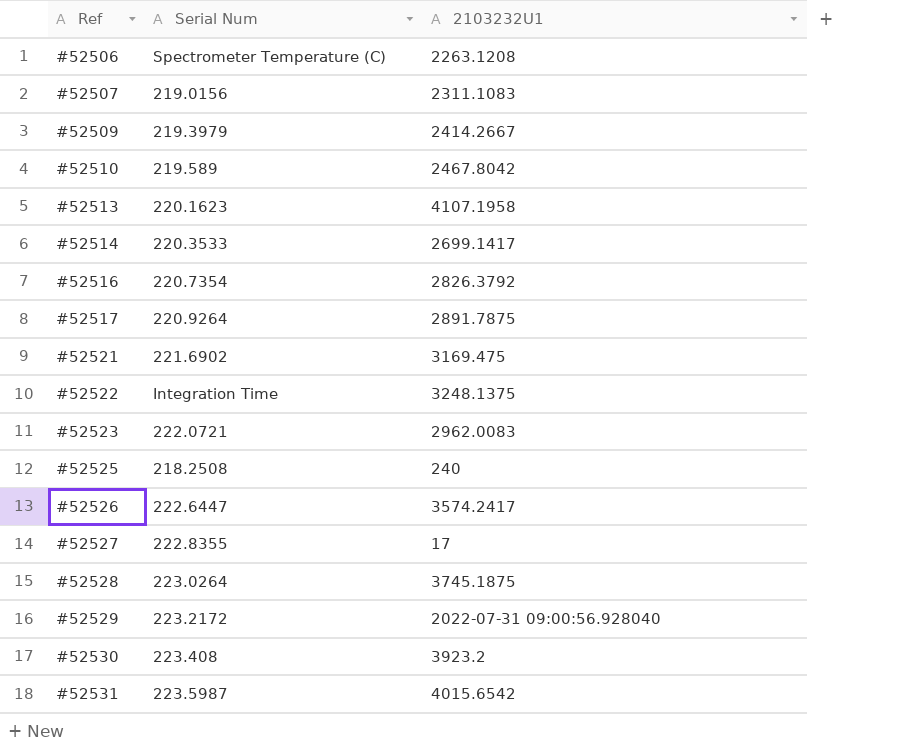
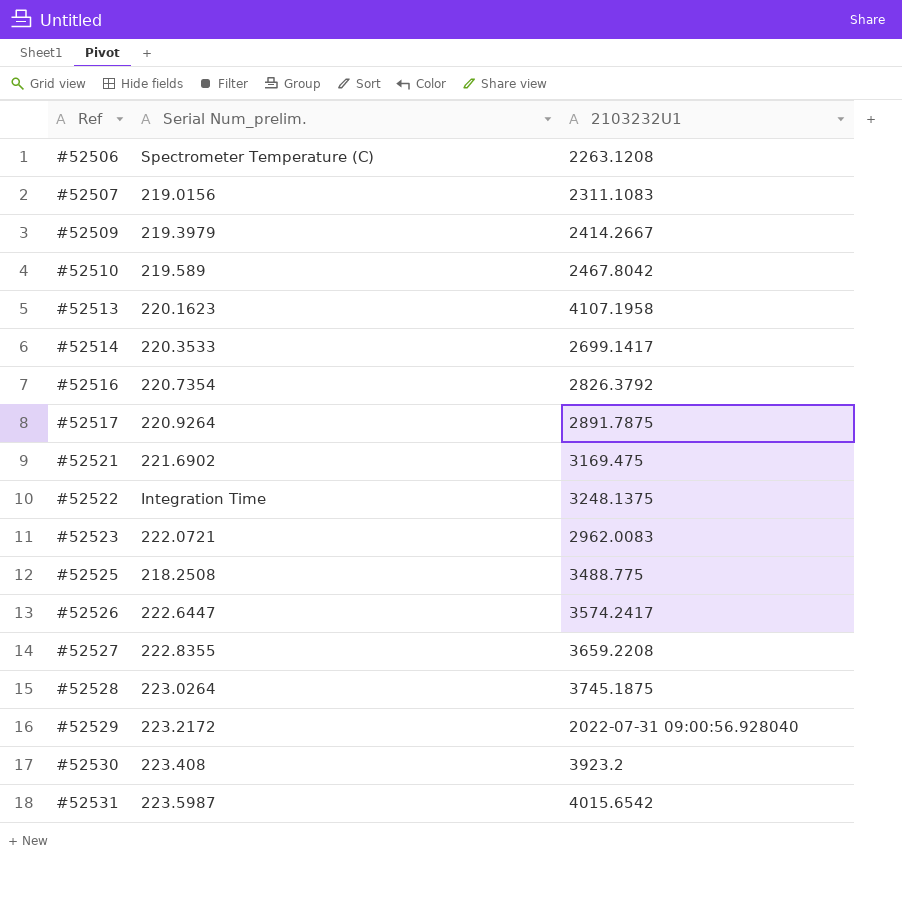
column name: Serial Num -> Serial Num_prelim.
#52525 | 2103232U1: 240 -> 3488.775
#52527 | 2103232U1: 17 -> 3659.2208

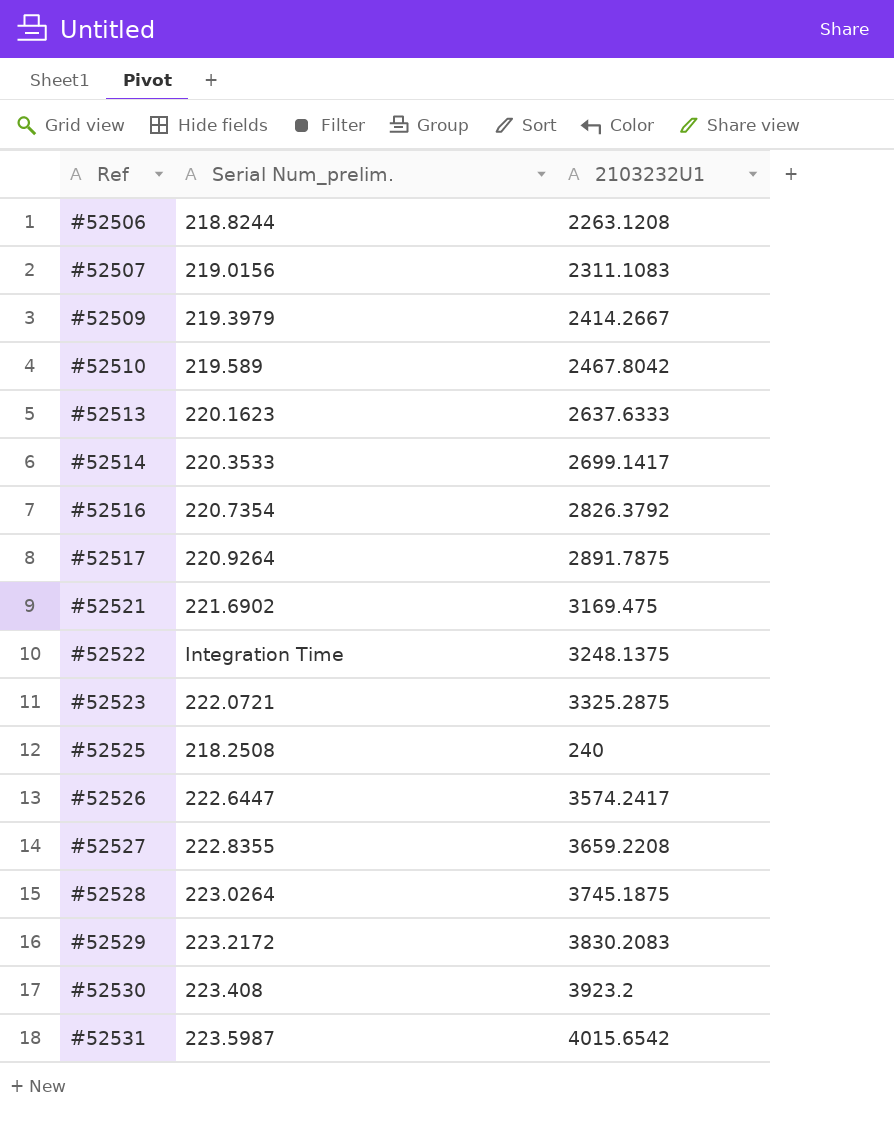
#52506 | Serial Num_prelim.: Spectrometer Temperature (C) -> 218.8244
#52513 | 2103232U1: 4107.1958 -> 2637.6333
#52523 | 2103232U1: 2962.0083 -> 3325.2875
#52525 | 2103232U1: 3488.775 -> 240
#52529 | 2103232U1: 2022-07-31 09:00:56.928040 -> 3830.2083

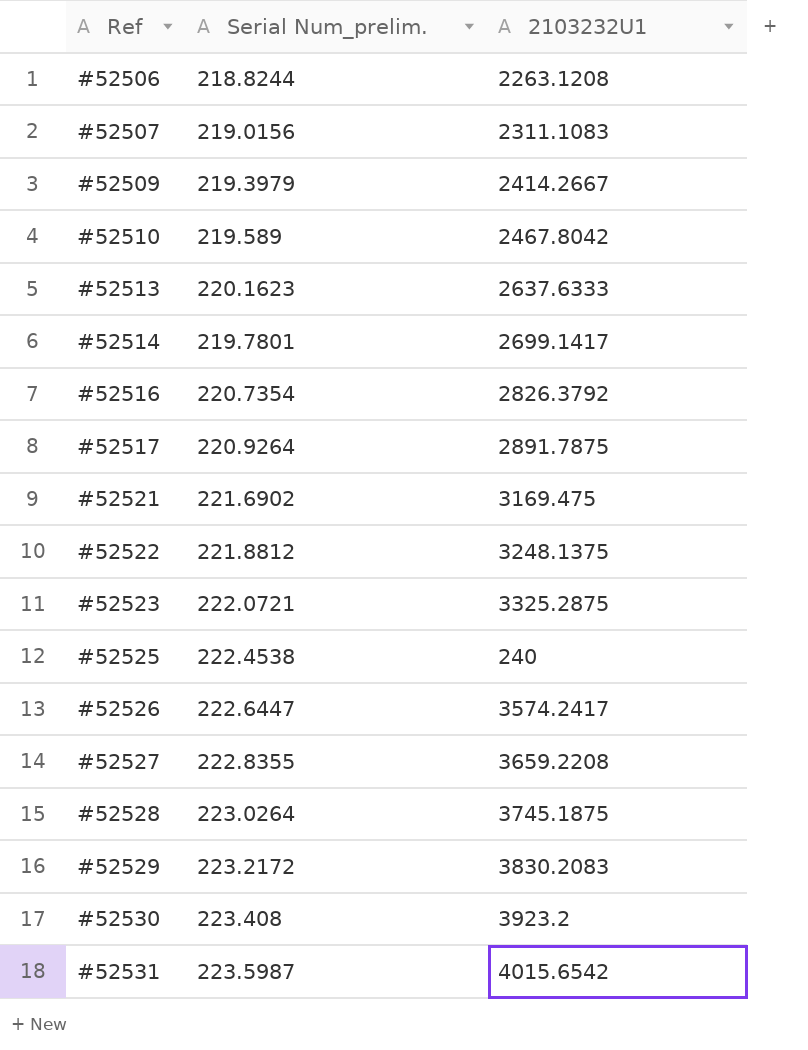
#52514 | Serial Num_prelim.: 220.3533 -> 219.7801
#52522 | Serial Num_prelim.: Integration Time -> 221.8812
#52525 | Serial Num_prelim.: 218.2508 -> 222.4538

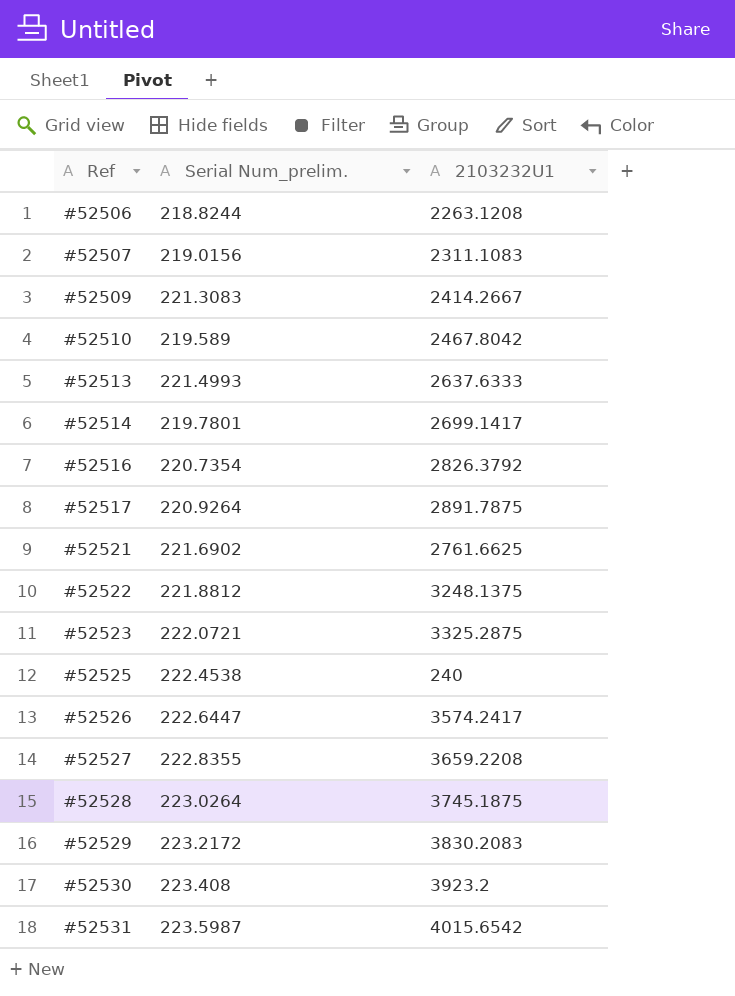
#52509 | Serial Num_prelim.: 219.3979 -> 221.3083
#52513 | Serial Num_prelim.: 220.1623 -> 221.4993
#52521 | 2103232U1: 3169.475 -> 2761.6625

